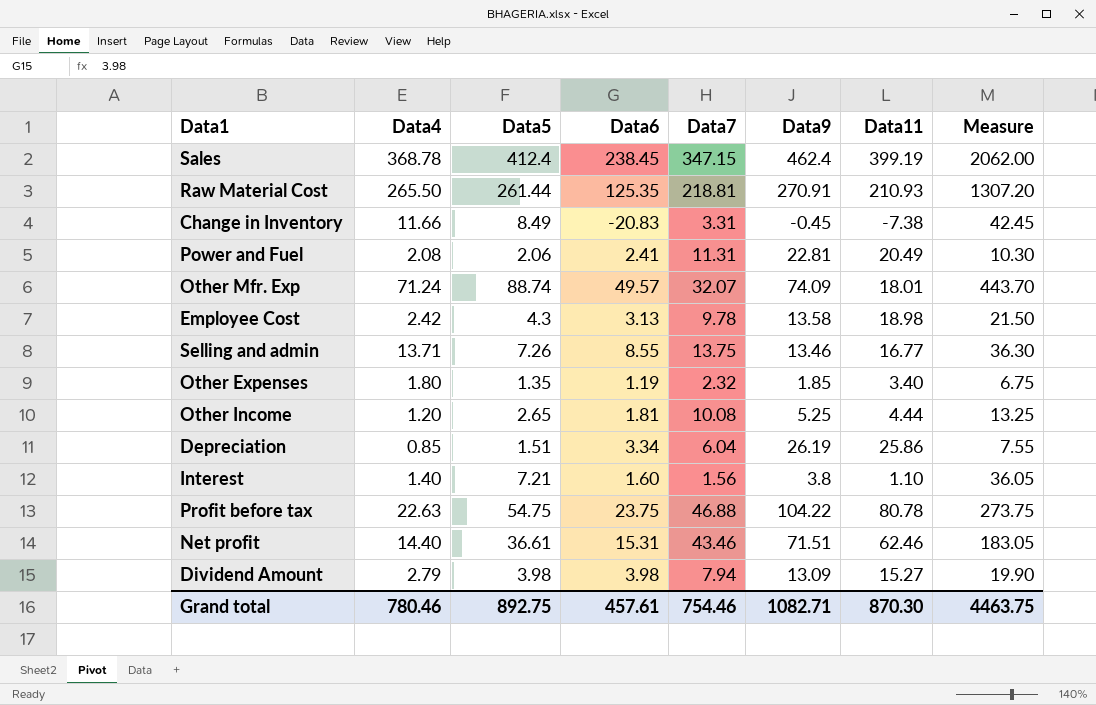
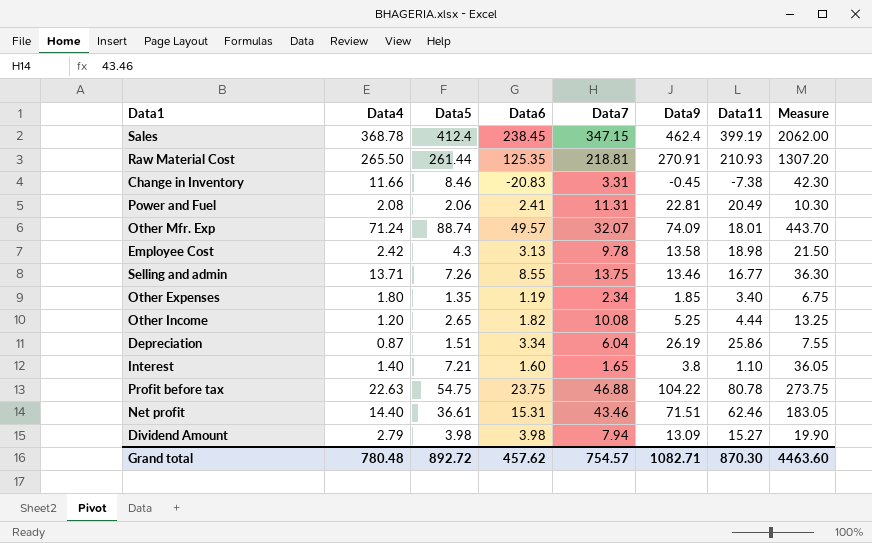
Change in Inventory | Data5: 8.49 -> 8.46
Change in Inventory | Measure: 42.45 -> 42.30
Other Expenses | Data7: 2.32 -> 2.34
Other Income | Data6: 1.81 -> 1.82
Depreciation | Data4: 0.85 -> 0.87
Interest | Data7: 1.56 -> 1.65
Grand total | Data4: 780.46 -> 780.48
Grand total | Data5: 892.75 -> 892.72
Grand total | Data6: 457.61 -> 457.62
Grand total | Data7: 754.46 -> 754.57
Grand total | Measure: 4463.75 -> 4463.60

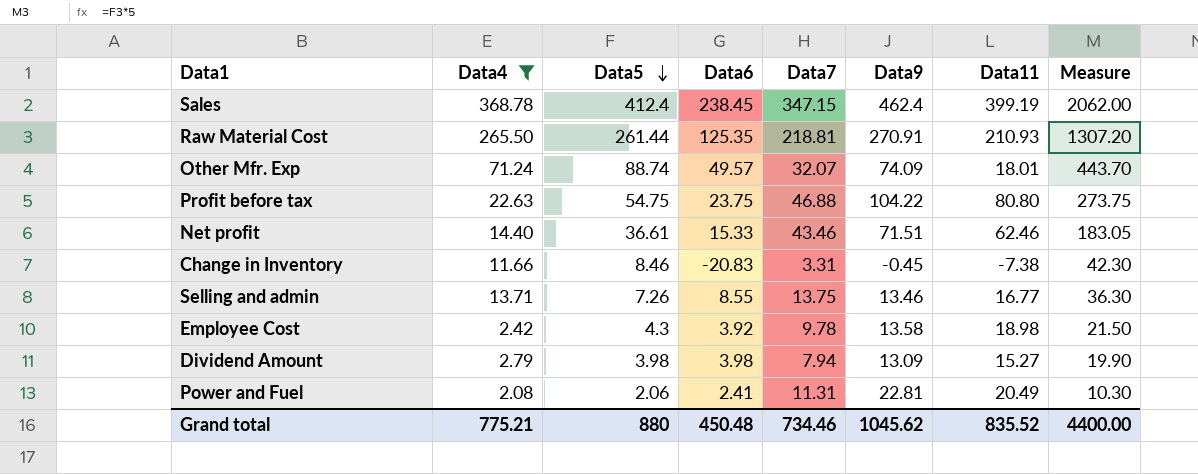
filter: none -> Data4 >= 2.08
row order: none -> Data5 descending
Profit before tax | Data11: 80.78 -> 80.80
Net profit | Data6: 15.31 -> 15.33
Employee Cost | Data6: 3.13 -> 3.92
Grand total | Data4: 780.48 -> 775.21
Grand total | Data5: 892.72 -> 880
Grand total | Data6: 457.62 -> 450.48
Grand total | Data7: 754.57 -> 734.46
Grand total | Data9: 1082.71 -> 1045.62
Grand total | Data11: 870.30 -> 835.52
Grand total | Measure: 4463.60 -> 4400.00

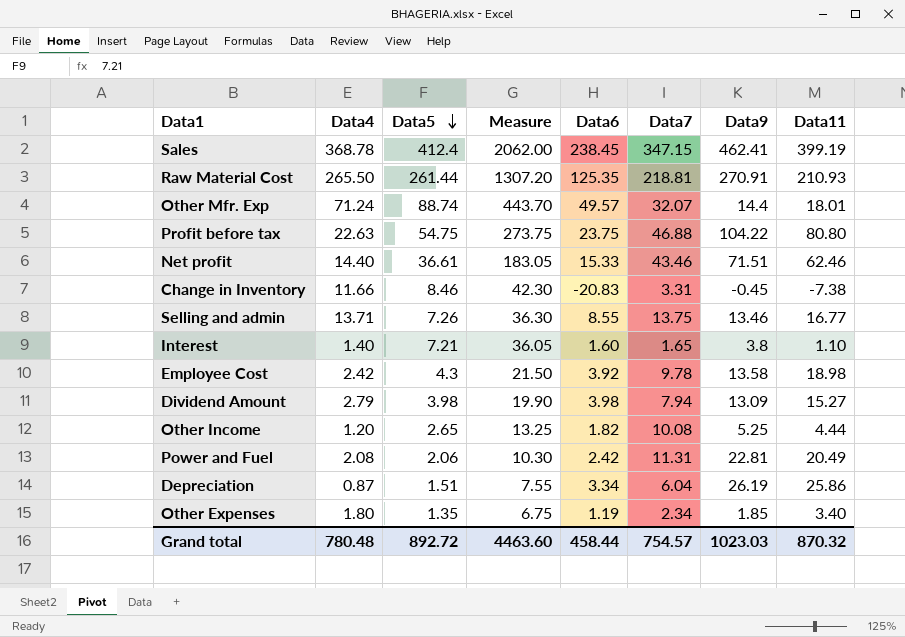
filter: Data4 >= 2.08 -> none
column Measure | position: 8 -> 4
Sales | Data9: 462.4 -> 462.41
Other Mfr. Exp | Data9: 74.09 -> 14.4
Power and Fuel | Data6: 2.41 -> 2.42
Grand total | Data4: 775.21 -> 780.48
Grand total | Data5: 880 -> 892.72
Grand total | Measure: 4400.00 -> 4463.60
Grand total | Data6: 450.48 -> 458.44
Grand total | Data7: 734.46 -> 754.57
Grand total | Data9: 1045.62 -> 1023.03
Grand total | Data11: 835.52 -> 870.32

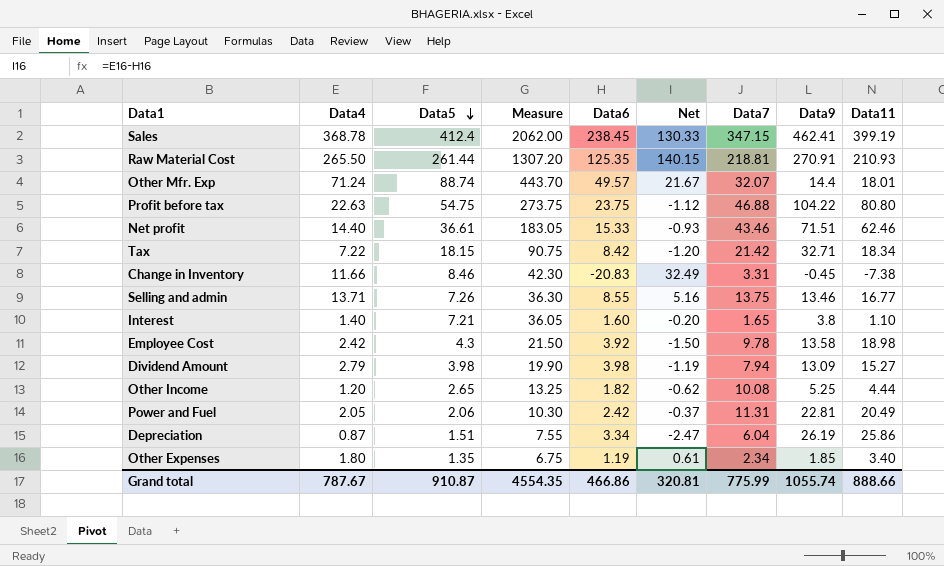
column Net | formula: none -> [Data4] - [Data6]
row Tax: none -> 7.22 | 18.15 | 90.75 | 8.42 | -1.20 | 21.42 | 32.71 | 18.34
Power and Fuel | Data4: 2.08 -> 2.05
Grand total | Data4: 780.48 -> 787.67
Grand total | Data5: 892.72 -> 910.87
Grand total | Measure: 4463.60 -> 4554.35
Grand total | Data6: 458.44 -> 466.86
Grand total | Data7: 754.57 -> 775.99
Grand total | Data9: 1023.03 -> 1055.74
Grand total | Data11: 870.32 -> 888.66

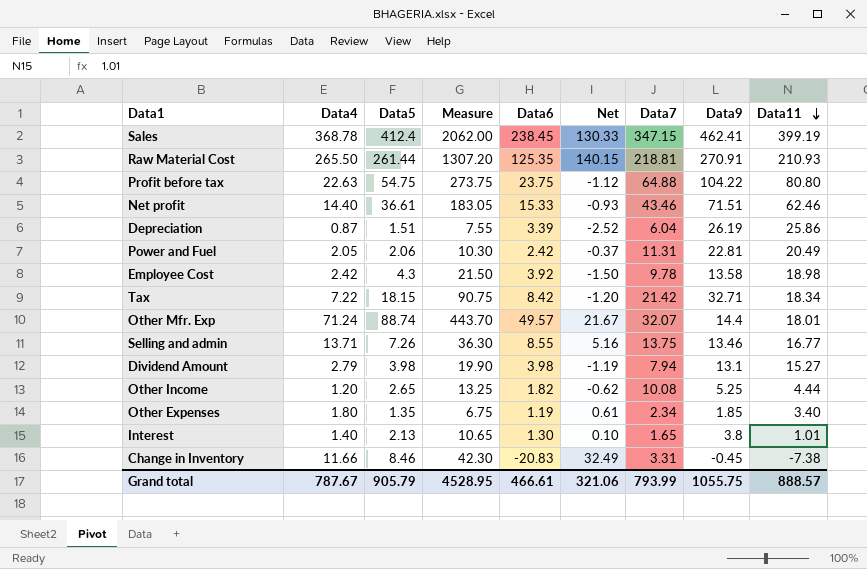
row order: Data5 descending -> Data11 descending
Profit before tax | Data7: 46.88 -> 64.88
Depreciation | Data6: 3.34 -> 3.39
Depreciation | Net: -2.47 -> -2.52
Dividend Amount | Data9: 13.09 -> 13.1
Interest | Data5: 7.21 -> 2.13
Interest | Measure: 36.05 -> 10.65
Interest | Data6: 1.60 -> 1.30
Interest | Net: -0.20 -> 0.10
Interest | Data11: 1.10 -> 1.01
Grand total | Data5: 910.87 -> 905.79
Grand total | Measure: 4554.35 -> 4528.95
Grand total | Data6: 466.86 -> 466.61
Grand total | Net: 320.81 -> 321.06
Grand total | Data7: 775.99 -> 793.99
Grand total | Data9: 1055.74 -> 1055.75
Grand total | Data11: 888.66 -> 888.57

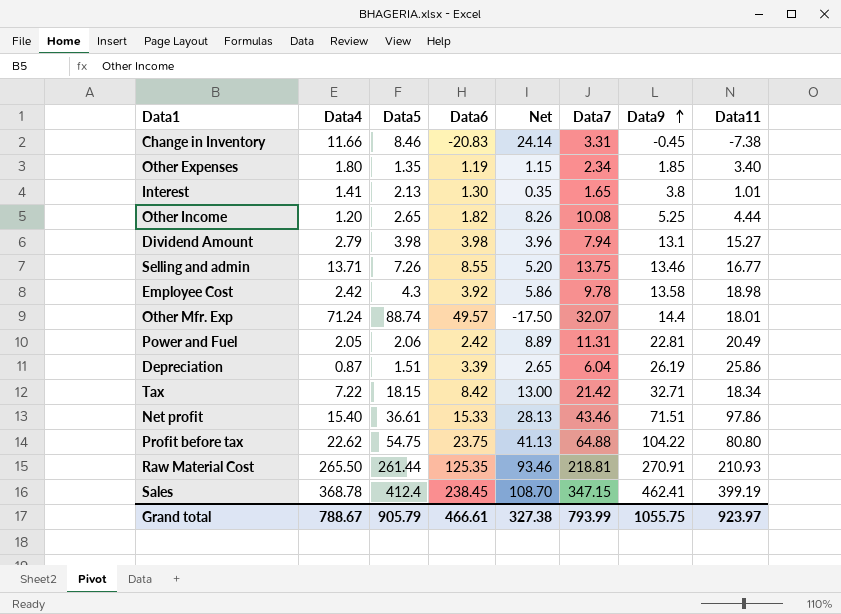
row order: Data11 descending -> Data9 ascending
column Measure | formula: [Data5] * 5 -> none
column Net | formula: [Data4] - [Data6] -> [Data7] - [Data6]
Interest | Data4: 1.40 -> 1.41
Net profit | Data4: 14.40 -> 15.40
Net profit | Data11: 62.46 -> 97.86
Profit before tax | Data4: 22.63 -> 22.62
Grand total | Data4: 787.67 -> 788.67
Grand total | Net: 321.06 -> 327.38
Grand total | Data11: 888.57 -> 923.97

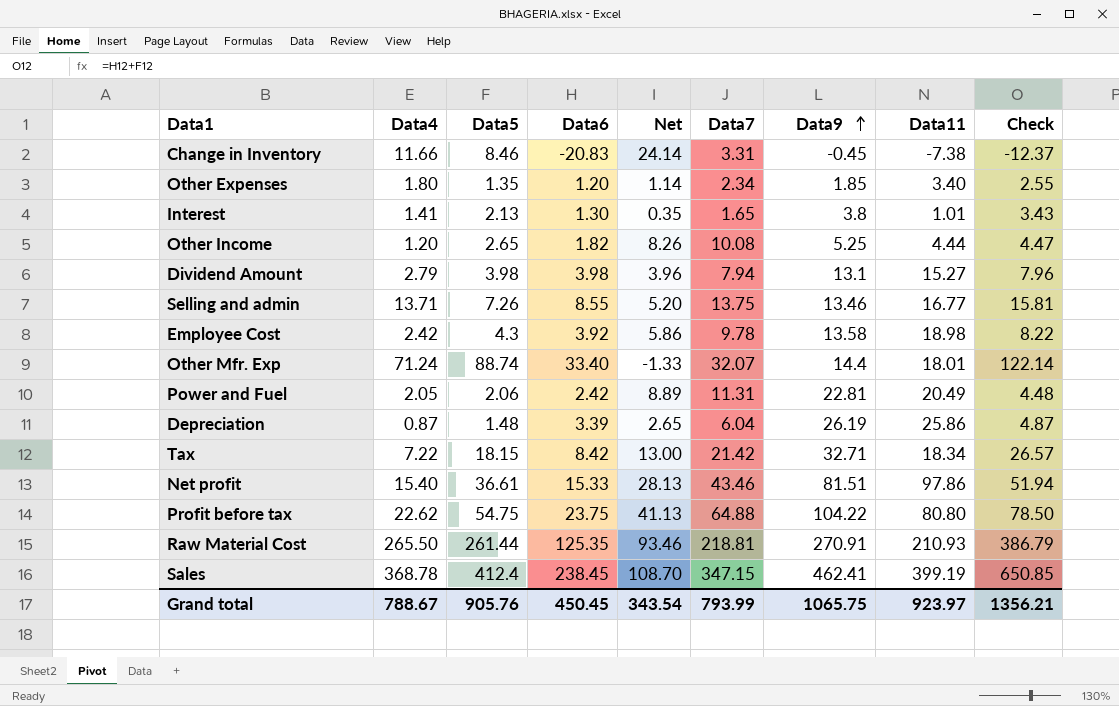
column Check | formula: none -> [Data5] + [Data6]
Other Expenses | Data6: 1.19 -> 1.20
Other Expenses | Net: 1.15 -> 1.14
Other Mfr. Exp | Data6: 49.57 -> 33.40
Other Mfr. Exp | Net: -17.50 -> -1.33
Depreciation | Data5: 1.51 -> 1.48
Net profit | Data9: 71.51 -> 81.51
Grand total | Data5: 905.79 -> 905.76
Grand total | Data6: 466.61 -> 450.45
Grand total | Net: 327.38 -> 343.54
Grand total | Data9: 1055.75 -> 1065.75

